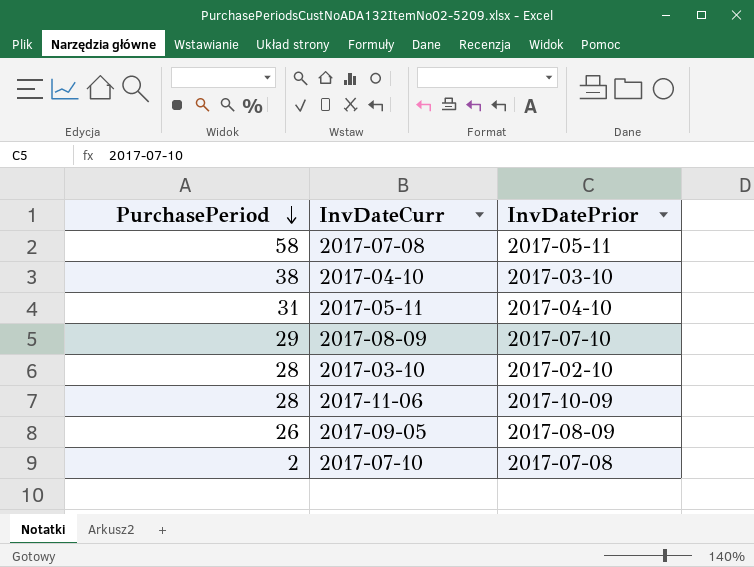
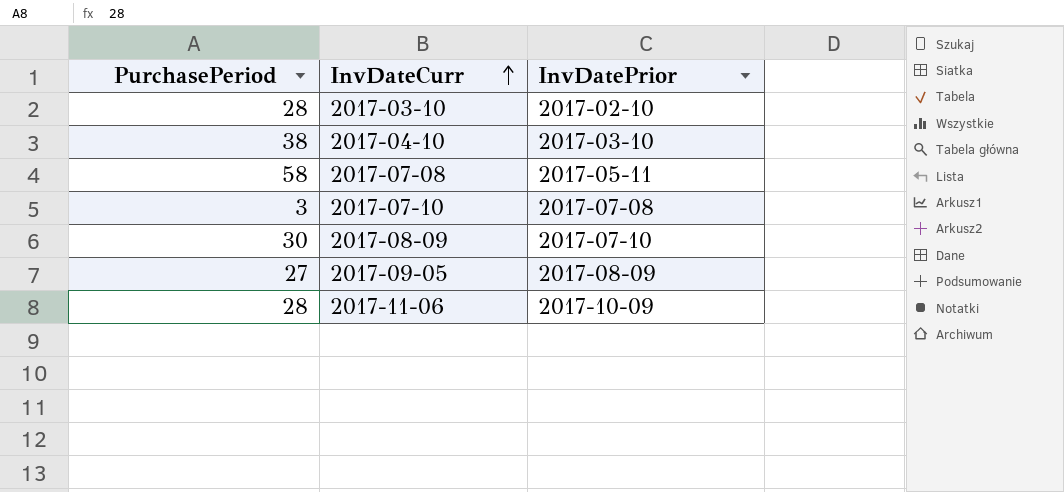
row order: PurchasePeriod descending -> InvDateCurr ascending
row 2017-05-11: 31 | 2017-04-10 -> none
2017-07-10 | PurchasePeriod: 2 -> 3
2017-08-09 | PurchasePeriod: 29 -> 30
2017-09-05 | PurchasePeriod: 26 -> 27

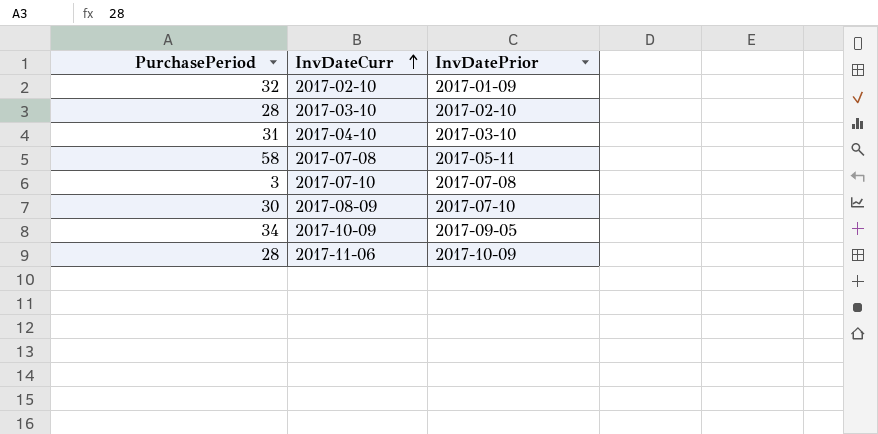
row 2017-09-05: 27 | 2017-08-09 -> none
row 2017-02-10: none -> 32 | 2017-01-09
2017-04-10 | PurchasePeriod: 38 -> 31
row 2017-10-09: none -> 34 | 2017-09-05

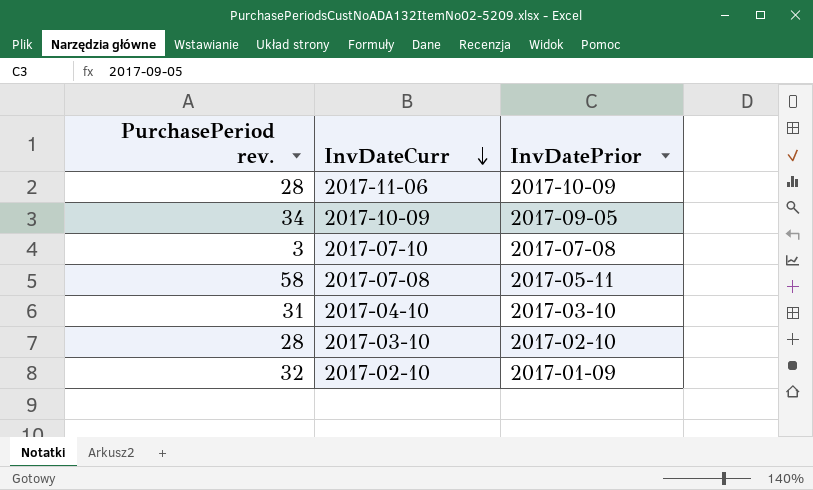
row order: InvDateCurr ascending -> InvDateCurr descending
column name: PurchasePeriod -> PurchasePeriod rev.
row 2017-08-09: 30 | 2017-07-10 -> none

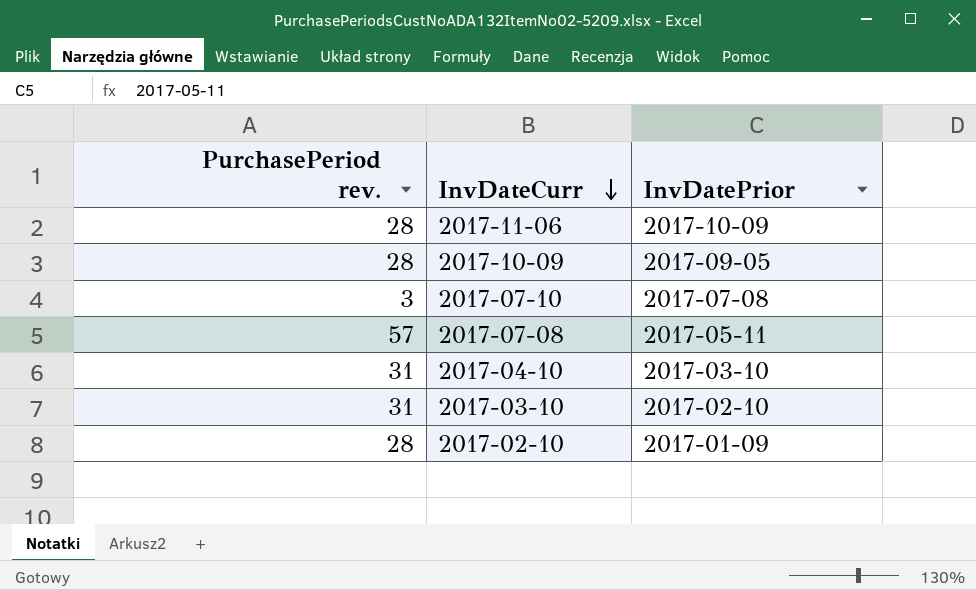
2017-10-09 | PurchasePeriod rev.: 34 -> 28
2017-07-08 | PurchasePeriod rev.: 58 -> 57
2017-03-10 | PurchasePeriod rev.: 28 -> 31
2017-02-10 | PurchasePeriod rev.: 32 -> 28

